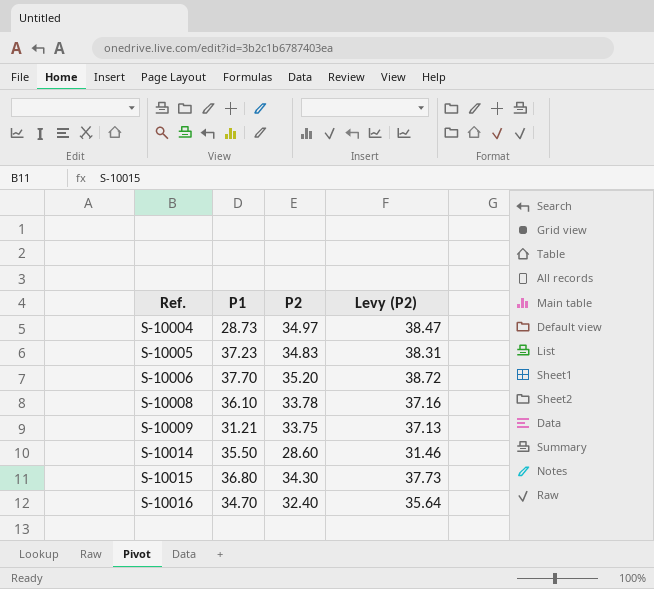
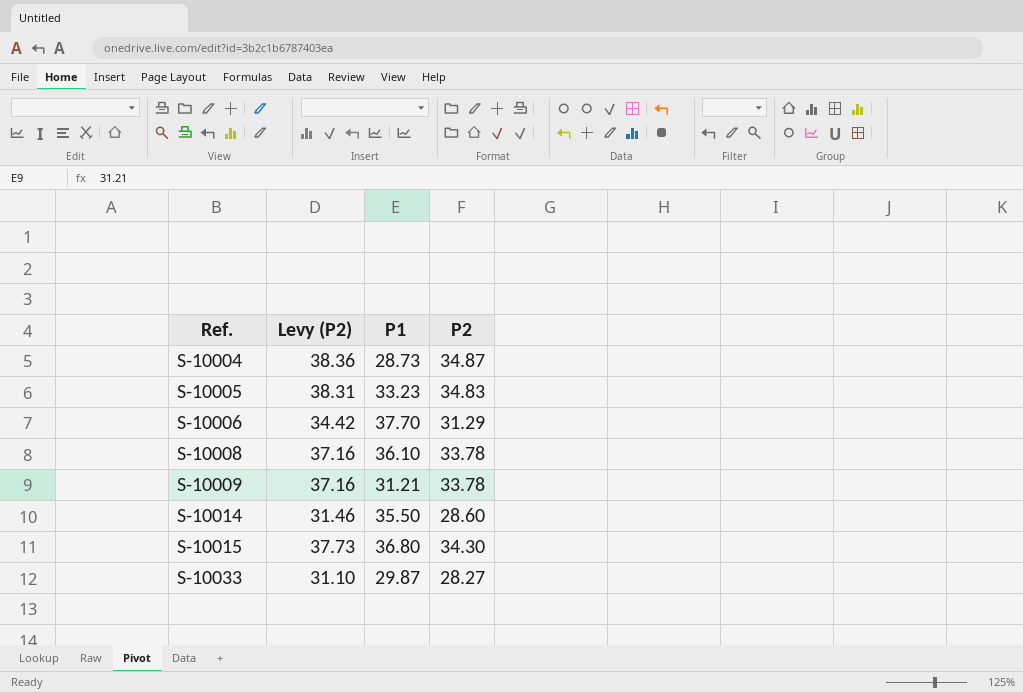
column Levy (P2) | position: 4 -> 2
row S-10016: 34.70 | 32.40 | 35.64 -> none
S-10004 | Levy (P2): 38.47 -> 38.36
S-10004 | P2: 34.97 -> 34.87
S-10005 | P1: 37.23 -> 33.23
S-10006 | Levy (P2): 38.72 -> 34.42
S-10006 | P2: 35.20 -> 31.29
S-10009 | Levy (P2): 37.13 -> 37.16
S-10009 | P2: 33.75 -> 33.78
row S-10033: none -> 31.10 | 29.87 | 28.27

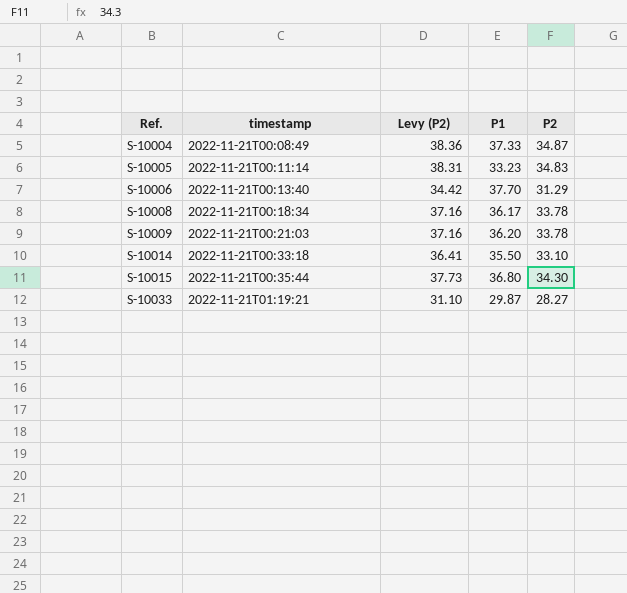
column timestamp | position: none -> 2
S-10004 | P1: 28.73 -> 37.33
S-10008 | P1: 36.10 -> 36.17
S-10009 | P1: 31.21 -> 36.20
S-10014 | Levy (P2): 31.46 -> 36.41
S-10014 | P2: 28.60 -> 33.10

